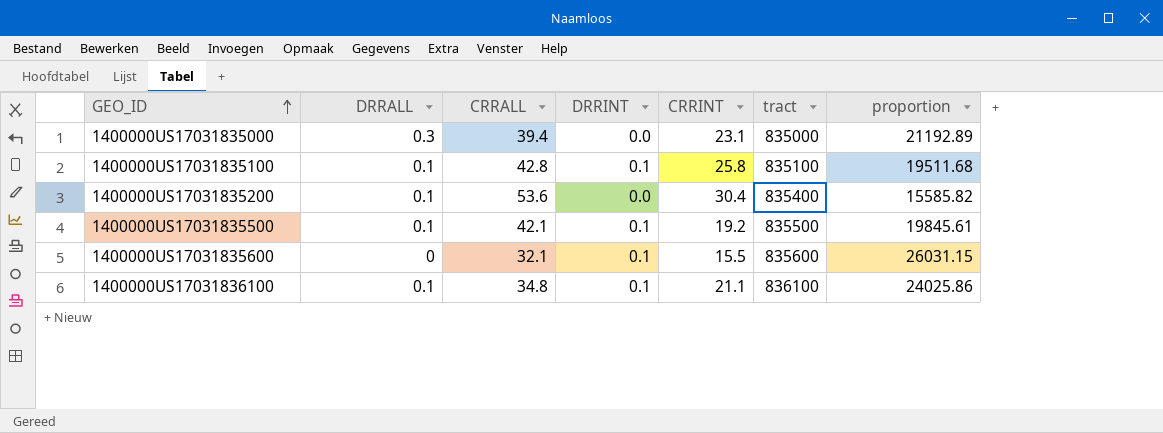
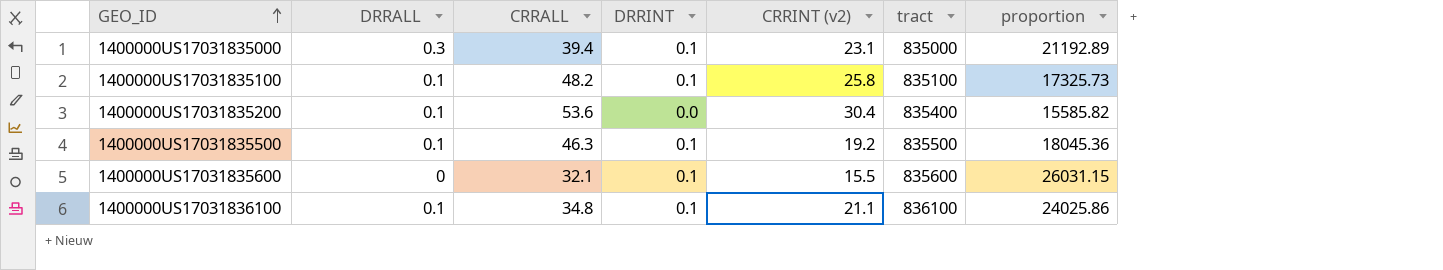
column name: CRRINT -> CRRINT (v2)
1400000US17031835000 | DRRINT: 0.0 -> 0.1
1400000US17031835100 | CRRALL: 42.8 -> 48.2
1400000US17031835100 | proportion: 19511.68 -> 17325.73
1400000US17031835500 | CRRALL: 42.1 -> 46.3
1400000US17031835500 | proportion: 19845.61 -> 18045.36

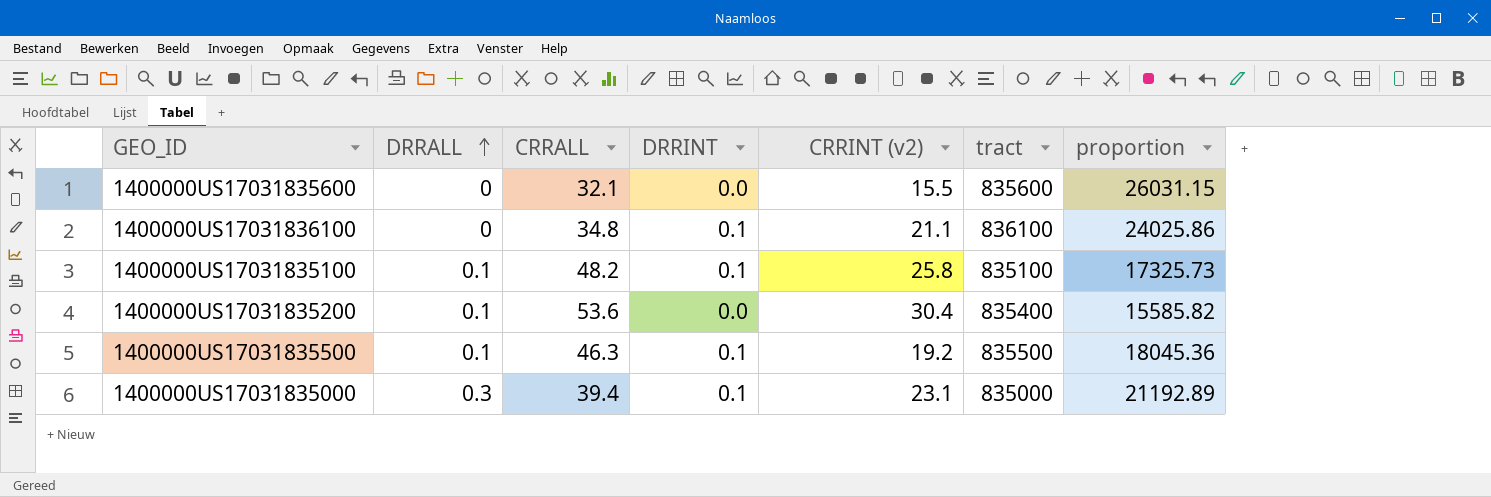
row order: GEO_ID ascending -> DRRALL ascending
1400000US17031835600 | DRRINT: 0.1 -> 0.0
1400000US17031836100 | DRRALL: 0.1 -> 0

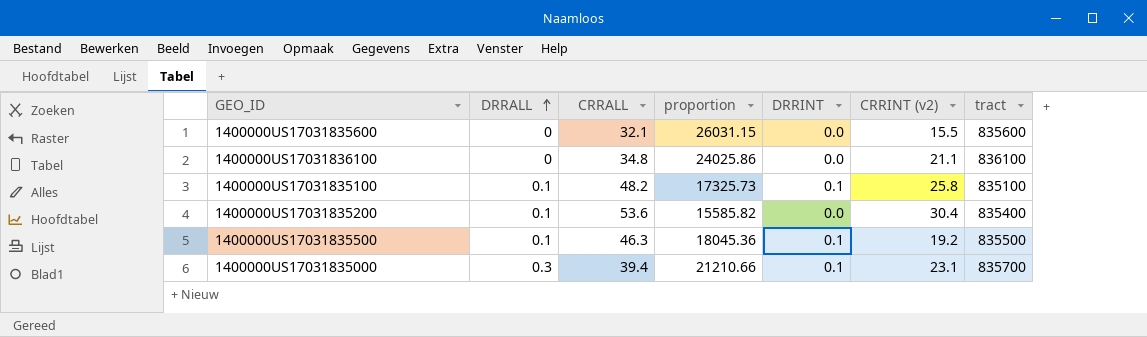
column proportion | position: 7 -> 4
1400000US17031836100 | DRRINT: 0.1 -> 0.0
1400000US17031835000 | proportion: 21192.89 -> 21210.66
1400000US17031835000 | tract: 835000 -> 835700

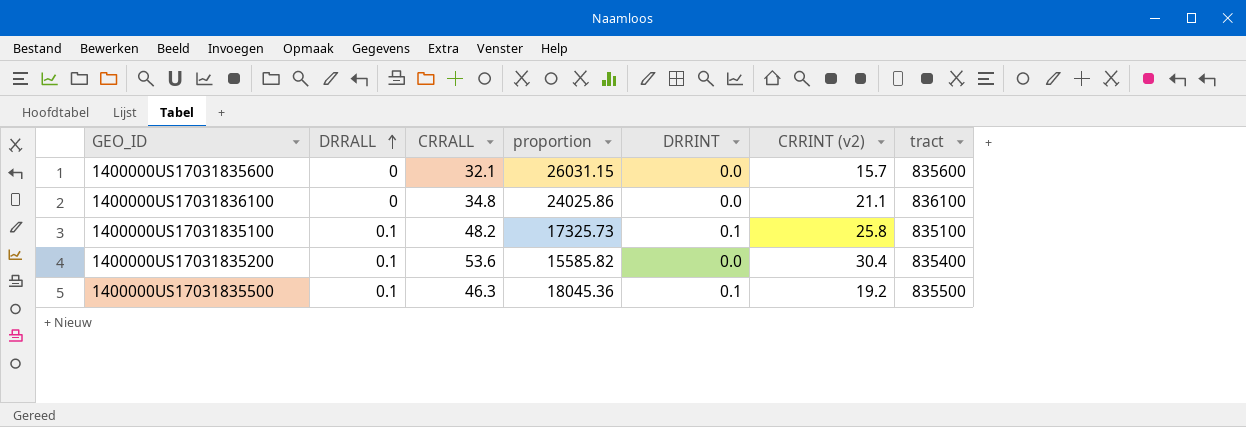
row 1400000US17031835000: 0.3 | 39.4 | 21210.66 | 0.1 | 23.1 | 835700 -> none
1400000US17031835600 | CRRINT (v2): 15.5 -> 15.7

